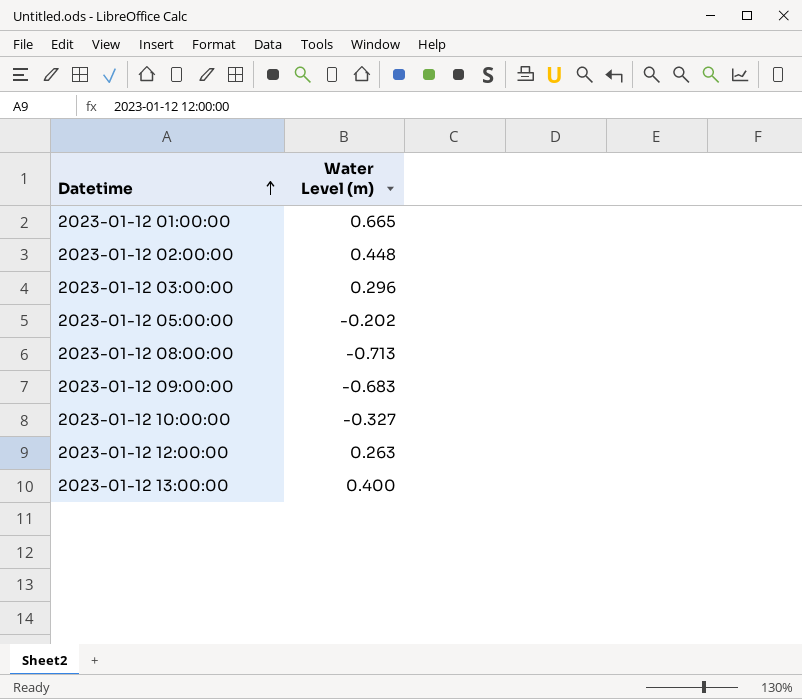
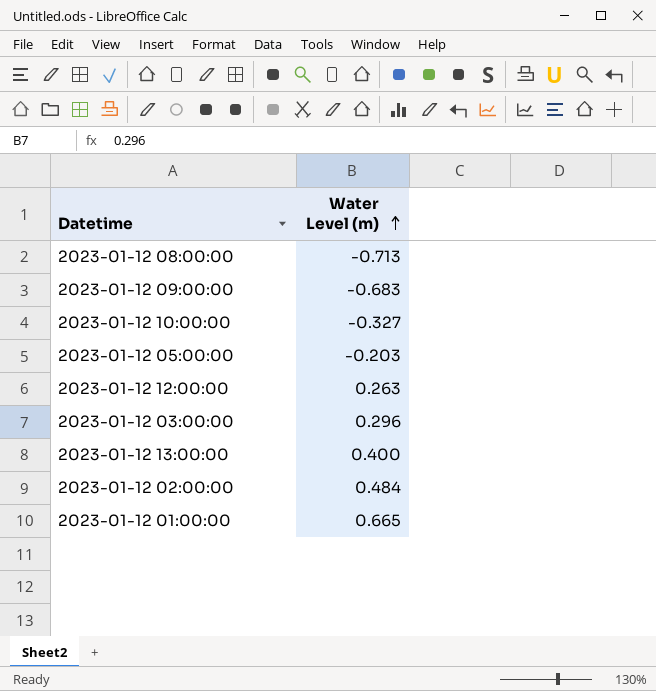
row order: Datetime ascending -> Water Level (m) ascending
2023-01-12 05:00:00 | Water Level (m): -0.202 -> -0.203
2023-01-12 02:00:00 | Water Level (m): 0.448 -> 0.484

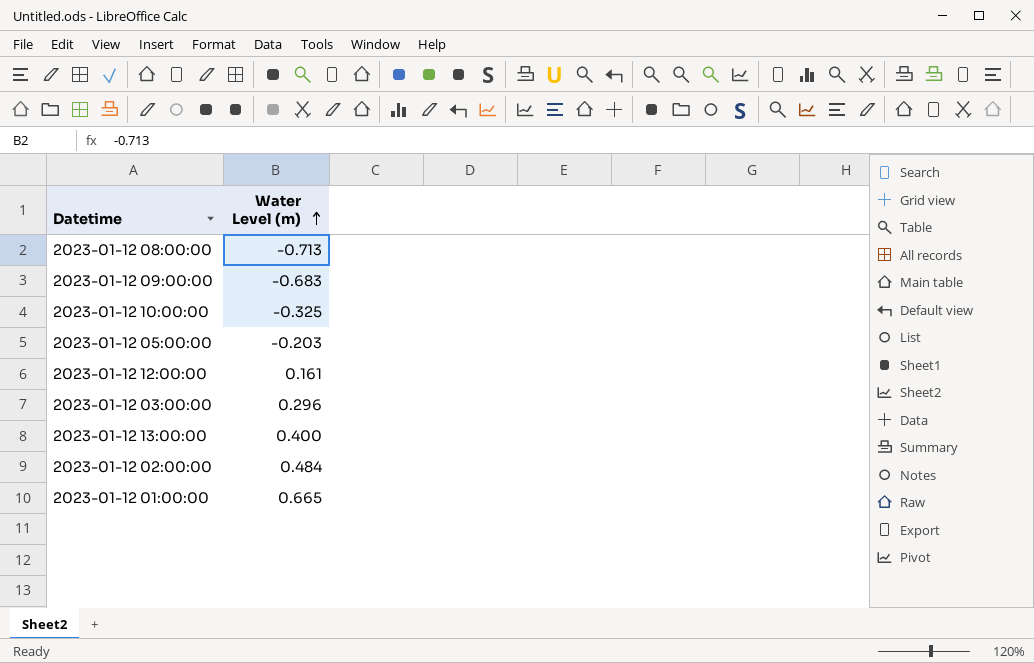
2023-01-12 10:00:00 | Water Level (m): -0.327 -> -0.325
2023-01-12 12:00:00 | Water Level (m): 0.263 -> 0.161

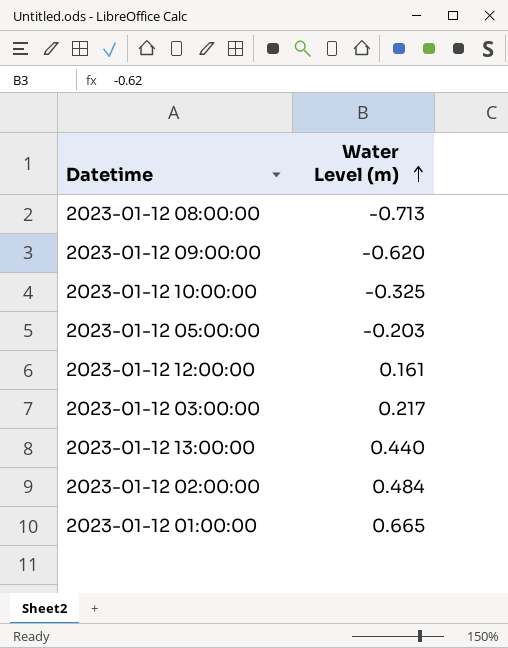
2023-01-12 09:00:00 | Water Level (m): -0.683 -> -0.620
2023-01-12 03:00:00 | Water Level (m): 0.296 -> 0.217
2023-01-12 13:00:00 | Water Level (m): 0.400 -> 0.440

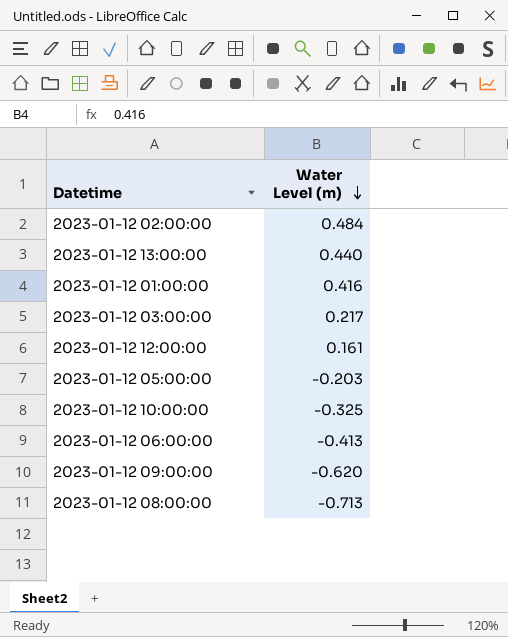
row order: Water Level (m) ascending -> Water Level (m) descending
2023-01-12 01:00:00 | Water Level (m): 0.665 -> 0.416
row 2023-01-12 06:00:00: none -> -0.413

